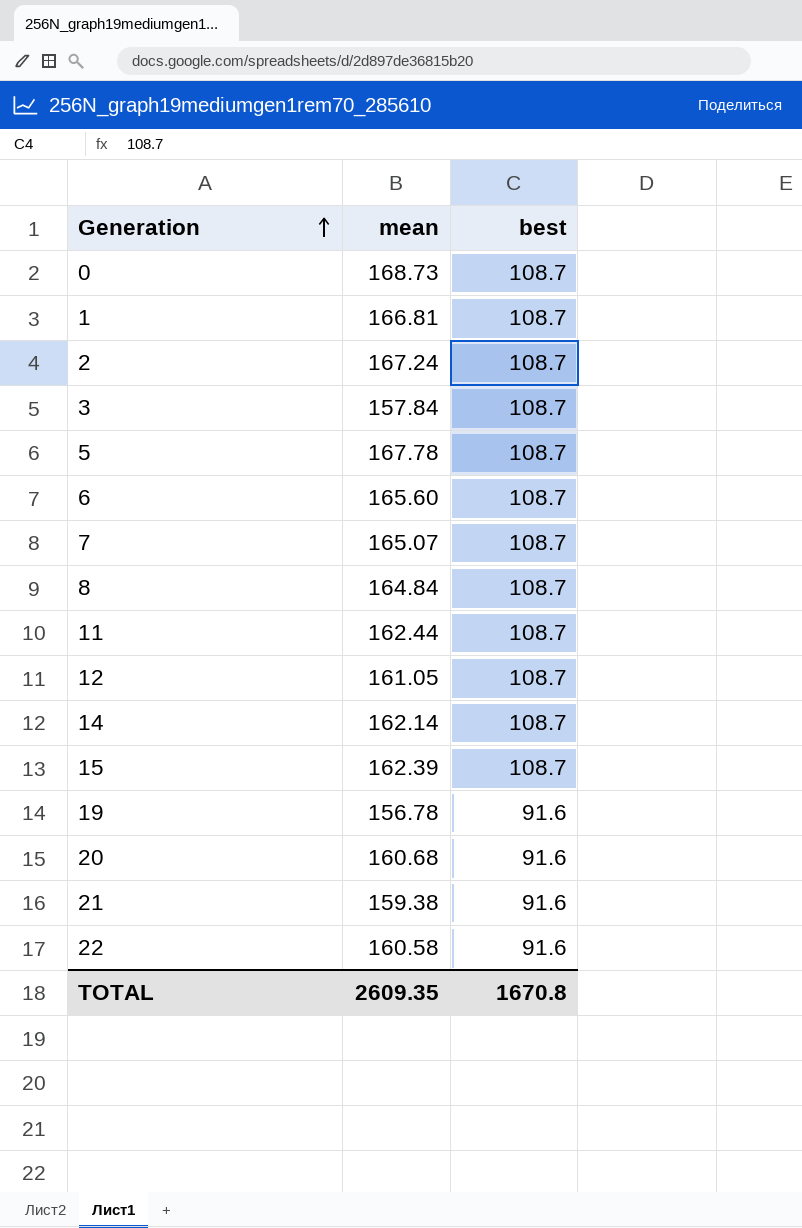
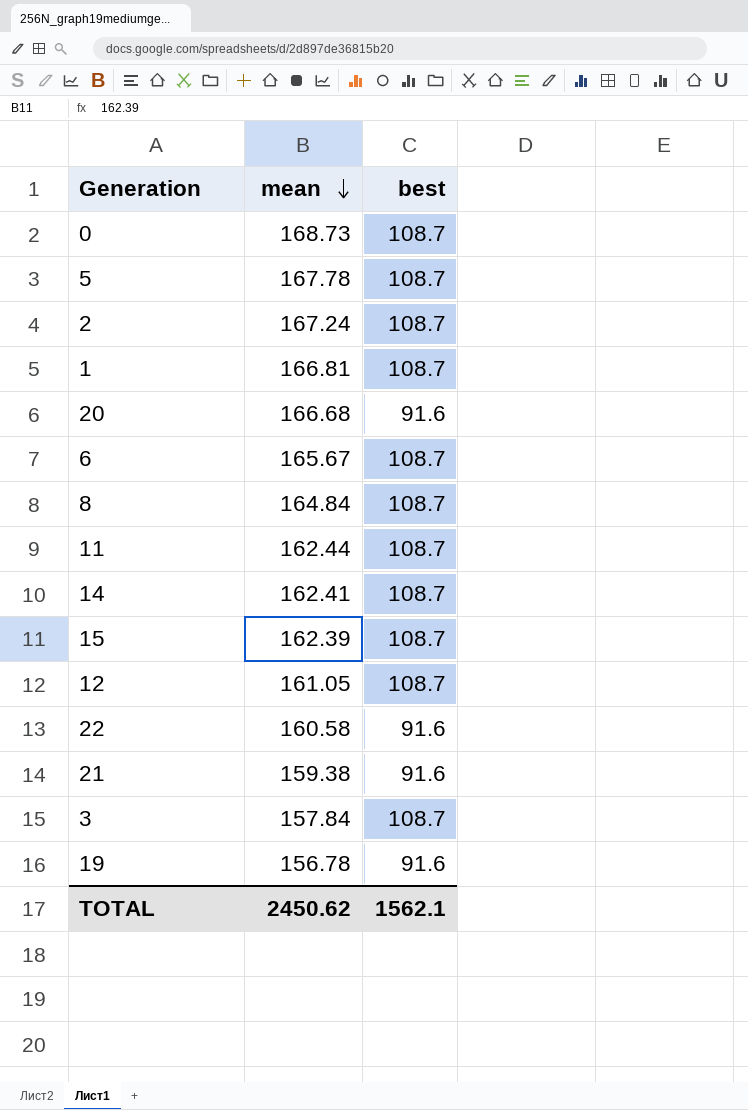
row order: Generation ascending -> mean descending
row 7: 165.07 | 108.7 -> none
20 | mean: 160.68 -> 166.68
6 | mean: 165.60 -> 165.67
14 | mean: 162.14 -> 162.41
TOTAL | mean: 2609.35 -> 2450.62
TOTAL | best: 1670.8 -> 1562.1

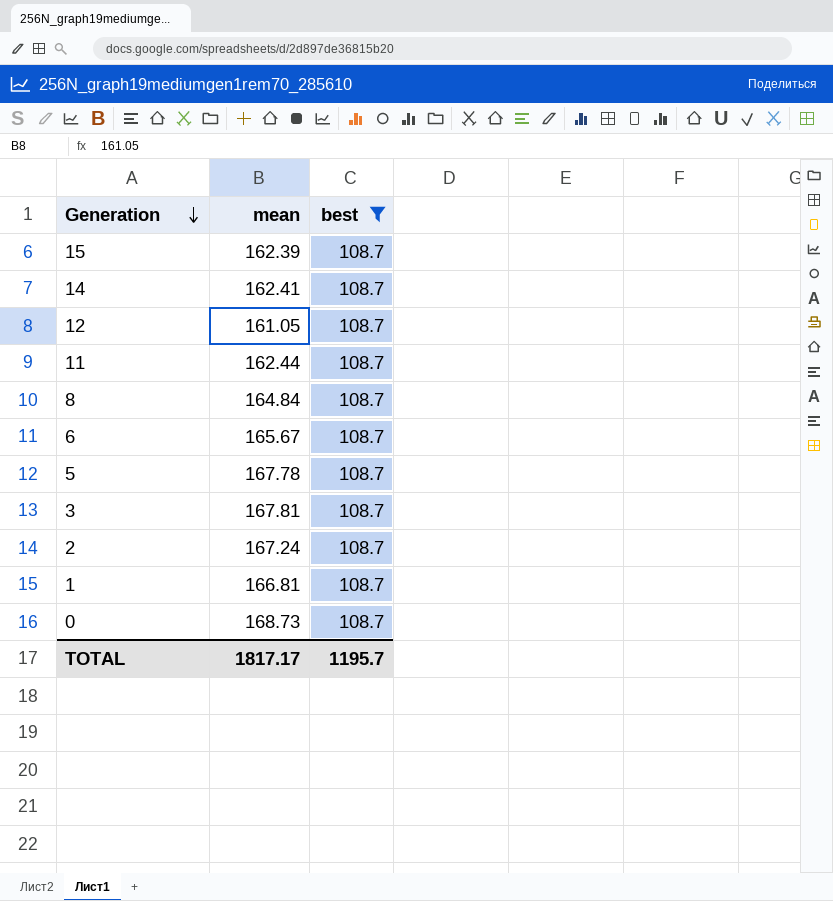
filter: none -> best = 108.7
row order: mean descending -> Generation descending
3 | mean: 157.84 -> 167.81
TOTAL | mean: 2450.62 -> 1817.17
TOTAL | best: 1562.1 -> 1195.7

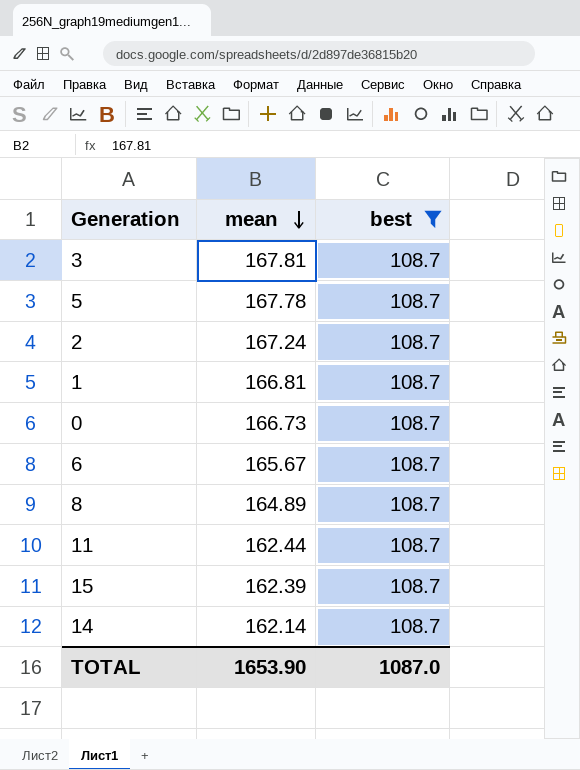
row order: Generation descending -> mean descending
row 12: 161.05 | 108.7 -> none
0 | mean: 168.73 -> 166.73
8 | mean: 164.84 -> 164.89
14 | mean: 162.41 -> 162.14
TOTAL | mean: 1817.17 -> 1653.90
TOTAL | best: 1195.7 -> 1087.0

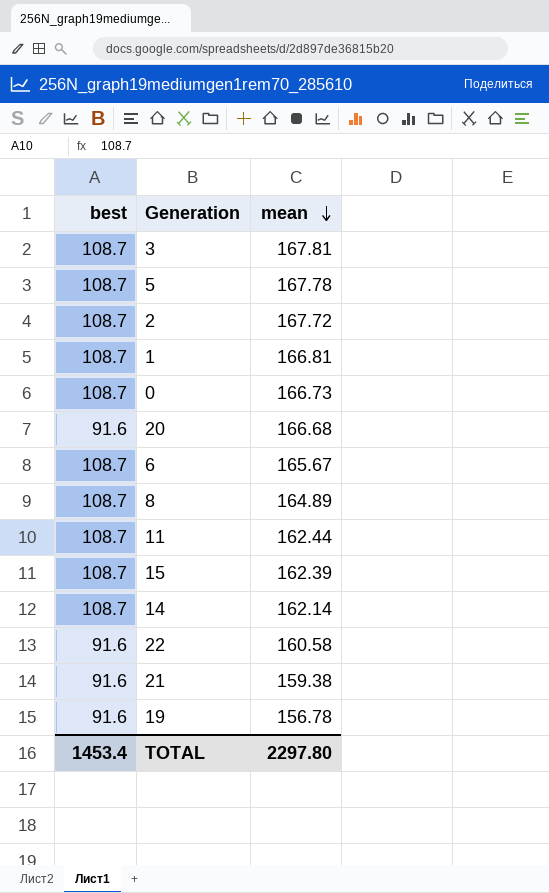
filter: best = 108.7 -> none
column best | position: 3 -> 1
2 | mean: 167.24 -> 167.72
TOTAL | best: 1087.0 -> 1453.4
TOTAL | mean: 1653.90 -> 2297.80

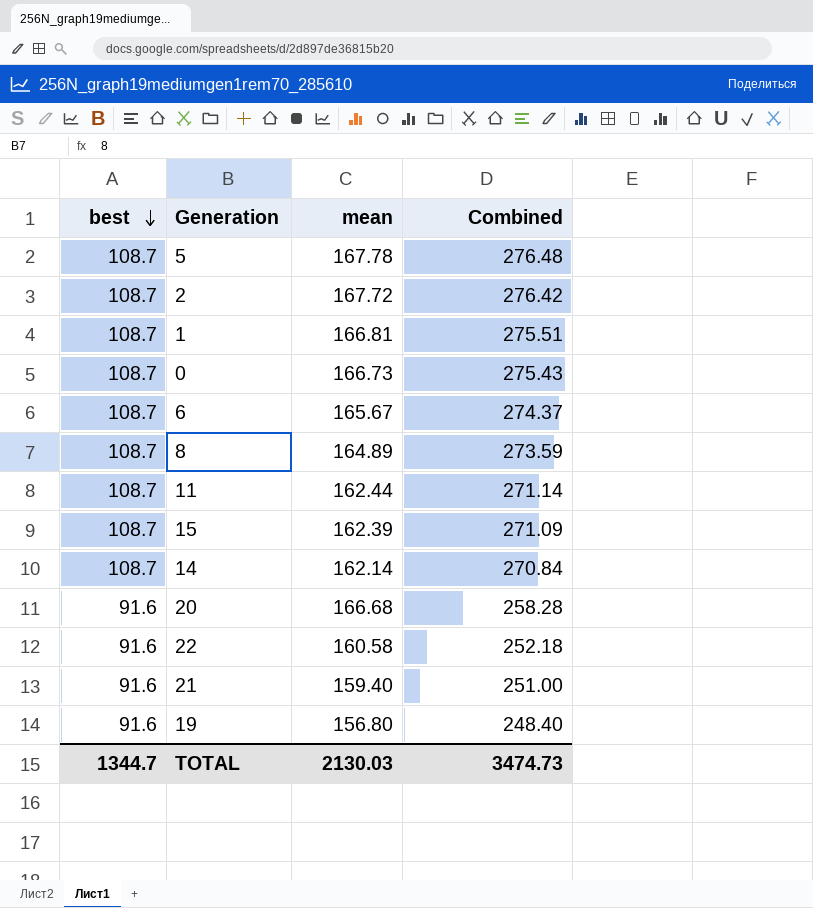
row order: mean descending -> best descending
column Combined | formula: none -> [best] + [mean]
row 3: 108.7 | 167.81 -> none
21 | mean: 159.38 -> 159.40
19 | mean: 156.78 -> 156.80
TOTAL | best: 1453.4 -> 1344.7
TOTAL | mean: 2297.80 -> 2130.03

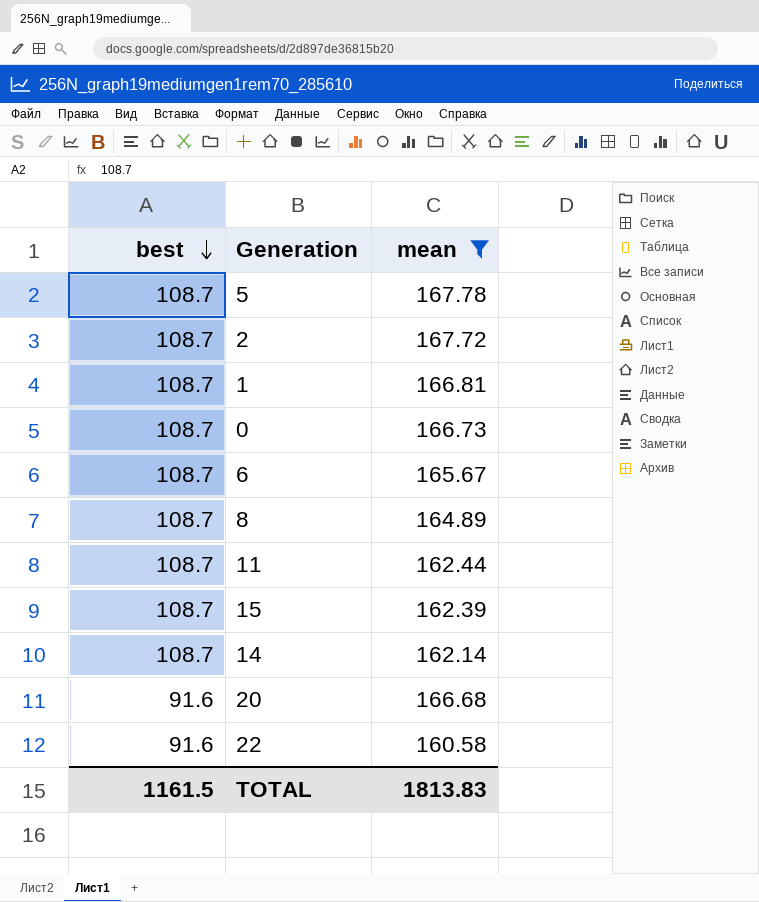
filter: none -> mean >= 160.58
column Combined | formula: [best] + [mean] -> none
TOTAL | best: 1344.7 -> 1161.5
TOTAL | mean: 2130.03 -> 1813.83

